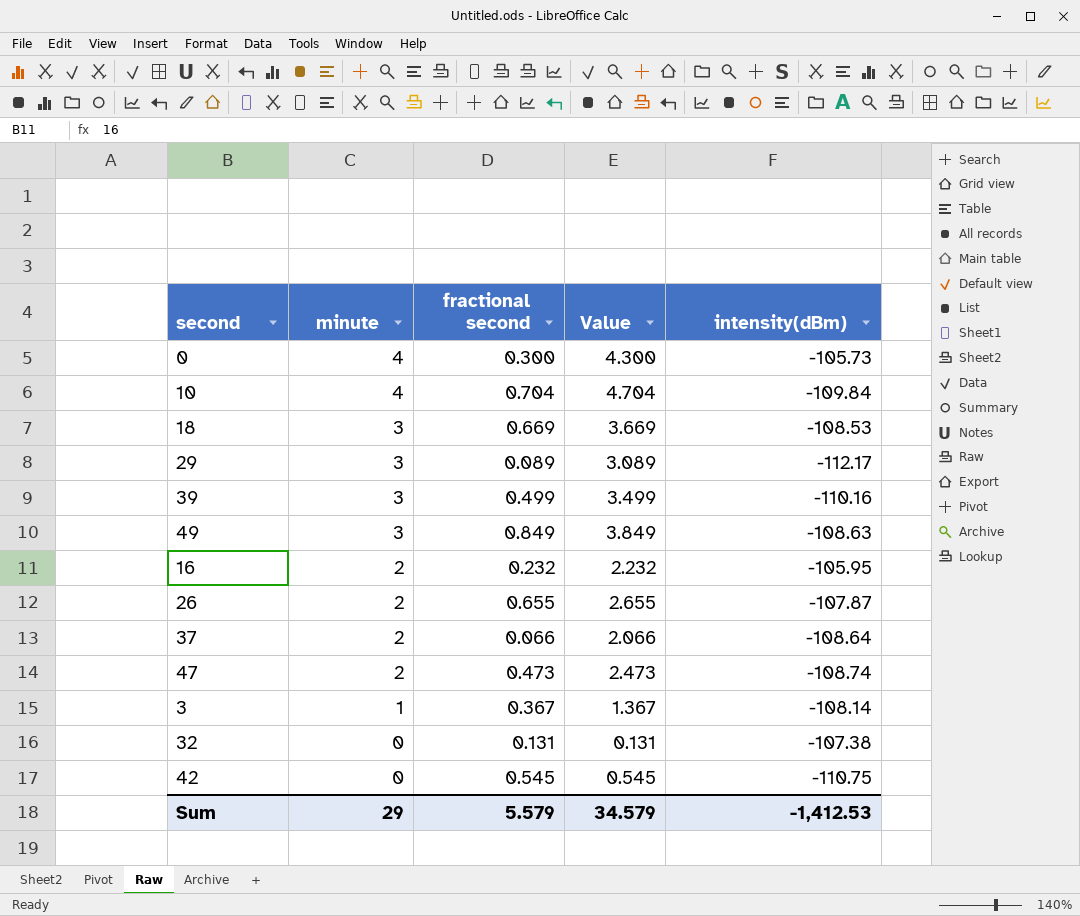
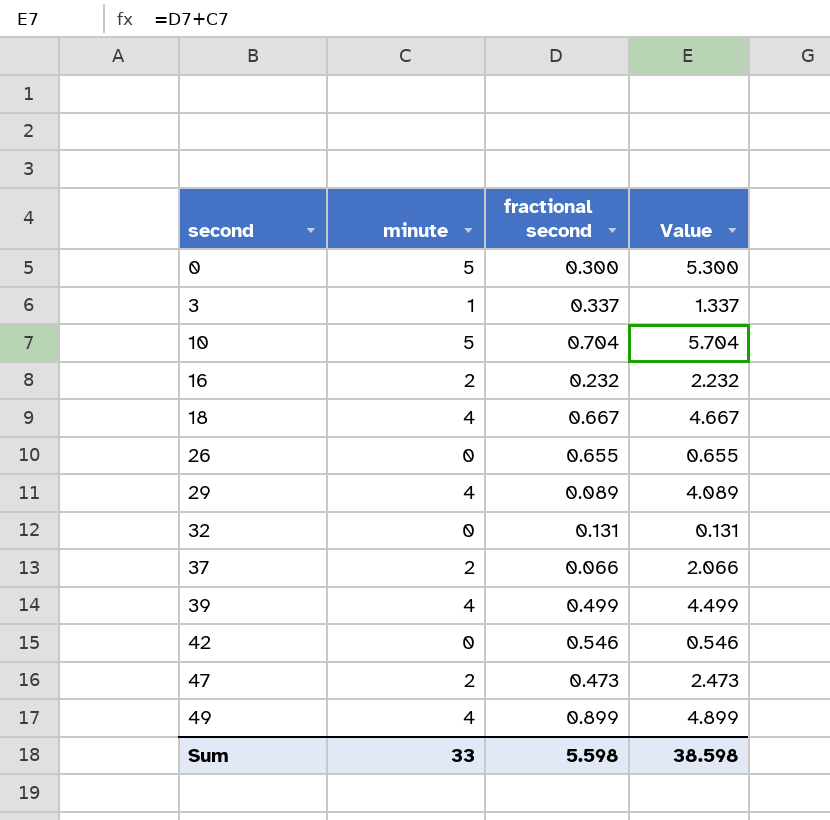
row order: minute descending -> second ascending
column intensity(dBm) | position: 5 -> none
0 | minute: 4 -> 5
0 | Value: 4.300 -> 5.300
3 | fractional second: 0.367 -> 0.337
3 | Value: 1.367 -> 1.337
10 | minute: 4 -> 5
10 | Value: 4.704 -> 5.704
18 | minute: 3 -> 4
18 | fractional second: 0.669 -> 0.667
18 | Value: 3.669 -> 4.667
26 | minute: 2 -> 0
26 | Value: 2.655 -> 0.655
29 | minute: 3 -> 4
29 | Value: 3.089 -> 4.089
39 | minute: 3 -> 4
39 | Value: 3.499 -> 4.499
42 | fractional second: 0.545 -> 0.546
42 | Value: 0.545 -> 0.546
49 | minute: 3 -> 4
49 | fractional second: 0.849 -> 0.899
49 | Value: 3.849 -> 4.899
Sum | minute: 29 -> 33
Sum | fractional second: 5.579 -> 5.598
Sum | Value: 34.579 -> 38.598

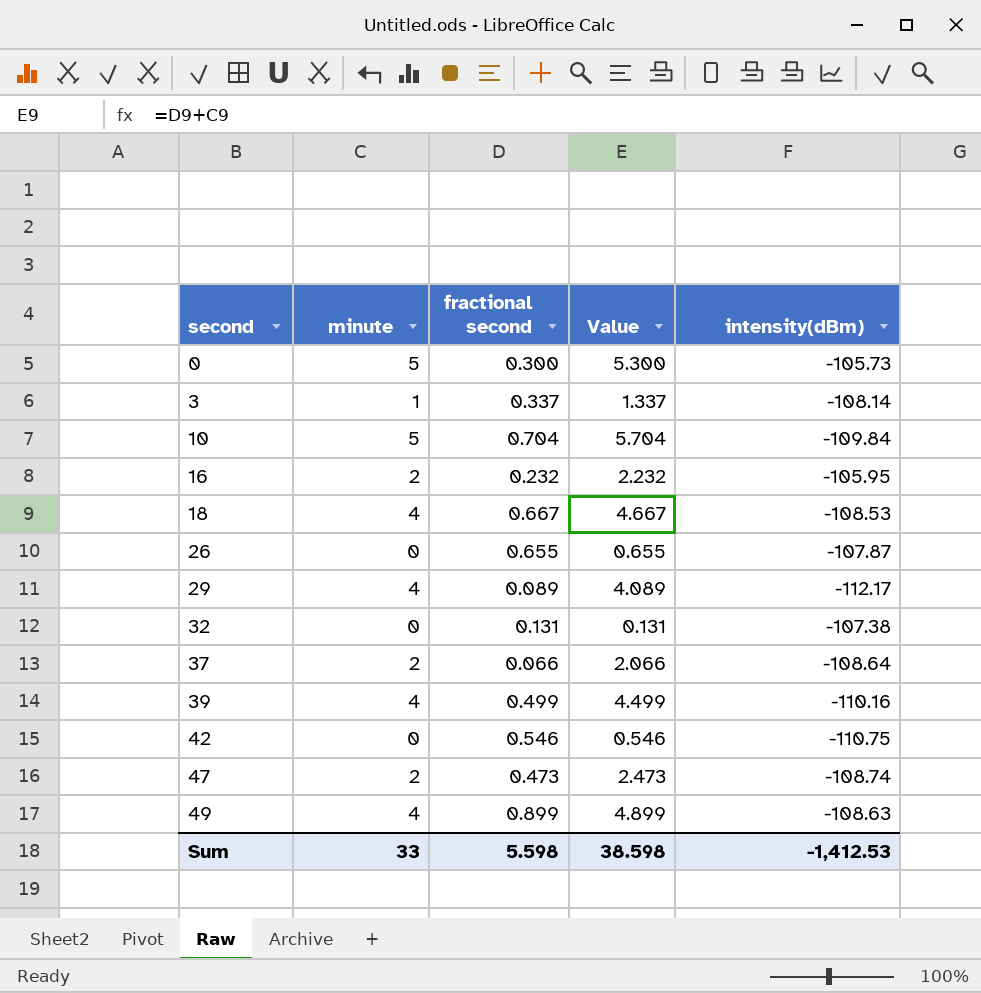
column intensity(dBm) | position: none -> 5

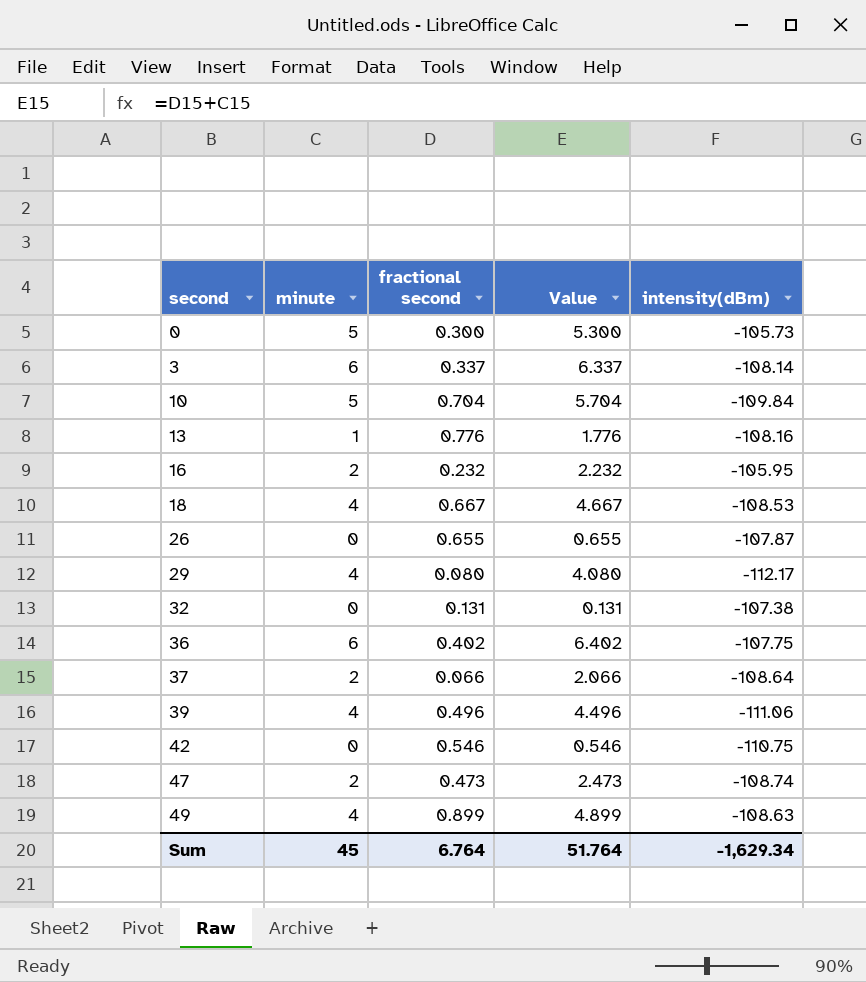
3 | minute: 1 -> 6
3 | Value: 1.337 -> 6.337
row 13: none -> 1 | 0.776 | 1.776 | -108.16
29 | fractional second: 0.089 -> 0.080
29 | Value: 4.089 -> 4.080
row 36: none -> 6 | 0.402 | 6.402 | -107.75
39 | fractional second: 0.499 -> 0.496
39 | Value: 4.499 -> 4.496
39 | intensity(dBm): -110.16 -> -111.06
Sum | minute: 33 -> 45
Sum | fractional second: 5.598 -> 6.764
Sum | Value: 38.598 -> 51.764
Sum | intensity(dBm): -1,412.53 -> -1,629.34

